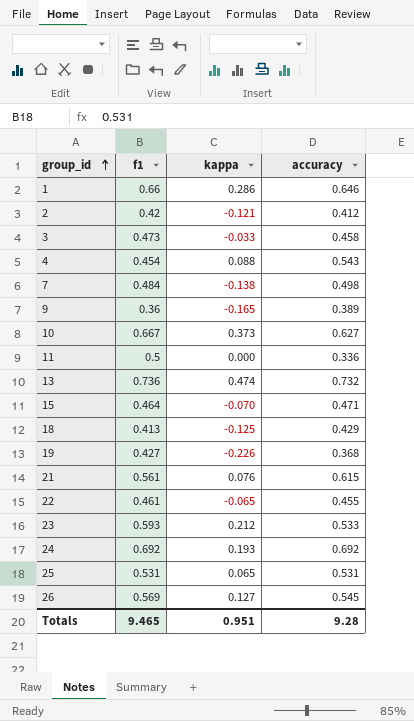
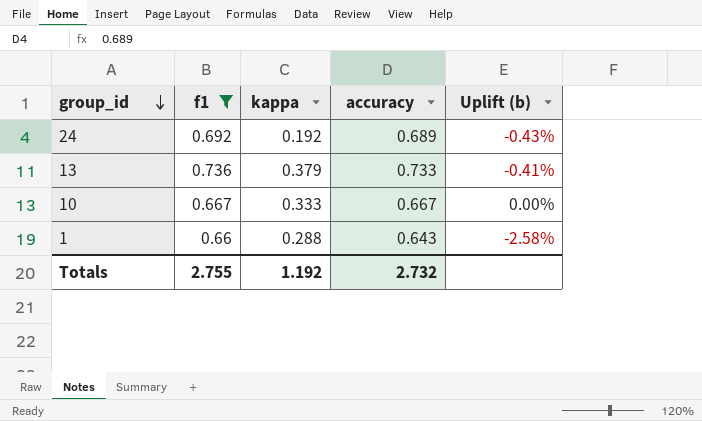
filter: none -> f1 >= 0.66
row order: group_id ascending -> group_id descending
column Uplift (b) | formula: none -> ([accuracy] - [f1]) / [f1]
24 | kappa: 0.193 -> 0.192
24 | accuracy: 0.692 -> 0.689
13 | kappa: 0.474 -> 0.379
13 | accuracy: 0.732 -> 0.733
10 | kappa: 0.373 -> 0.333
10 | accuracy: 0.627 -> 0.667
1 | kappa: 0.286 -> 0.288
1 | accuracy: 0.646 -> 0.643
Totals | f1: 9.465 -> 2.755
Totals | kappa: 0.951 -> 1.192
Totals | accuracy: 9.28 -> 2.732

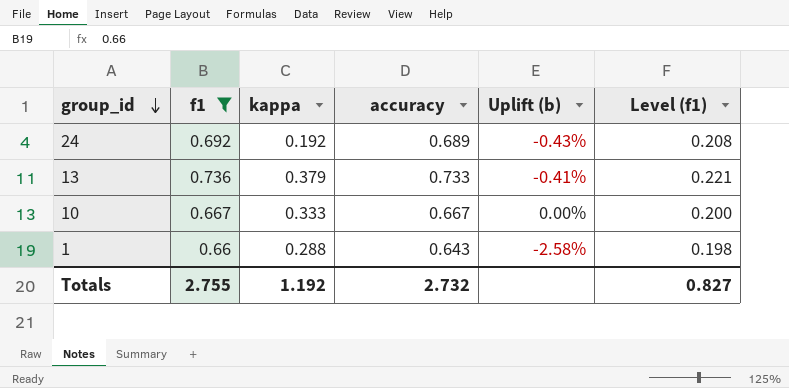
column Level (f1) | formula: none -> [f1] * 0.3

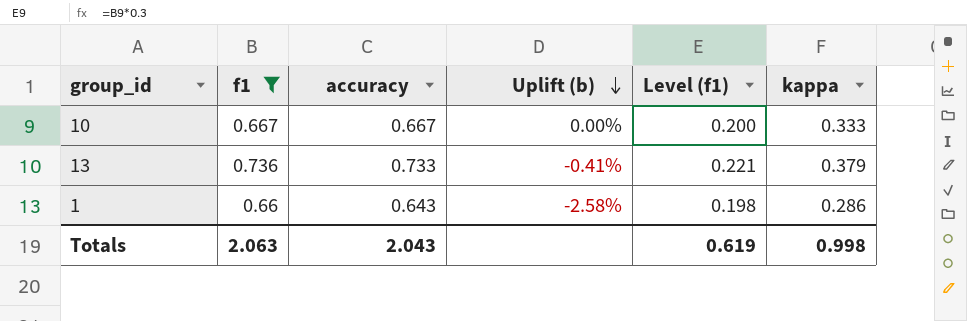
row order: group_id descending -> Uplift (b) descending
column kappa | position: 3 -> 6
row 24: 0.692 | 0.192 | 0.689 | -0.43% | 0.208 -> none
1 | kappa: 0.288 -> 0.286
Totals | f1: 2.755 -> 2.063
Totals | accuracy: 2.732 -> 2.043
Totals | Level (f1): 0.827 -> 0.619
Totals | kappa: 1.192 -> 0.998

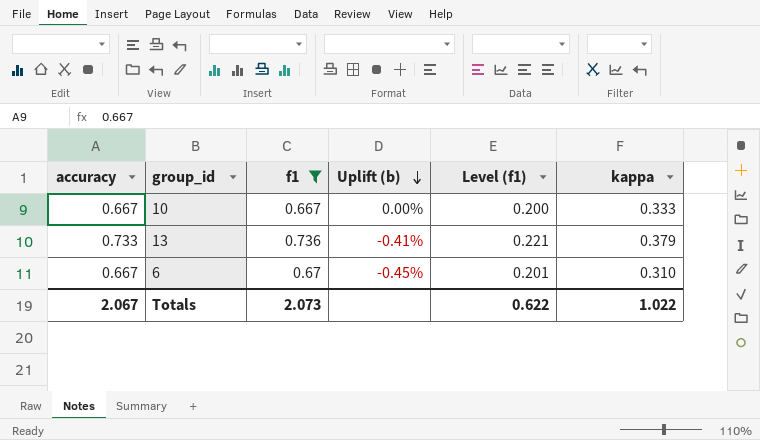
column accuracy | position: 3 -> 1
row 1: 0.66 | 0.643 | -2.58% | 0.198 | 0.286 -> none
row 6: none -> 0.667 | 0.67 | -0.45% | 0.201 | 0.310
Totals | accuracy: 2.043 -> 2.067
Totals | f1: 2.063 -> 2.073
Totals | Level (f1): 0.619 -> 0.622
Totals | kappa: 0.998 -> 1.022

